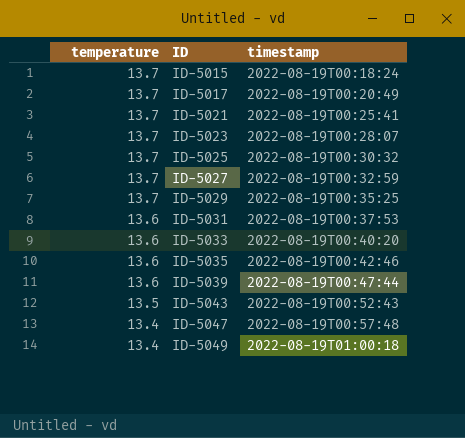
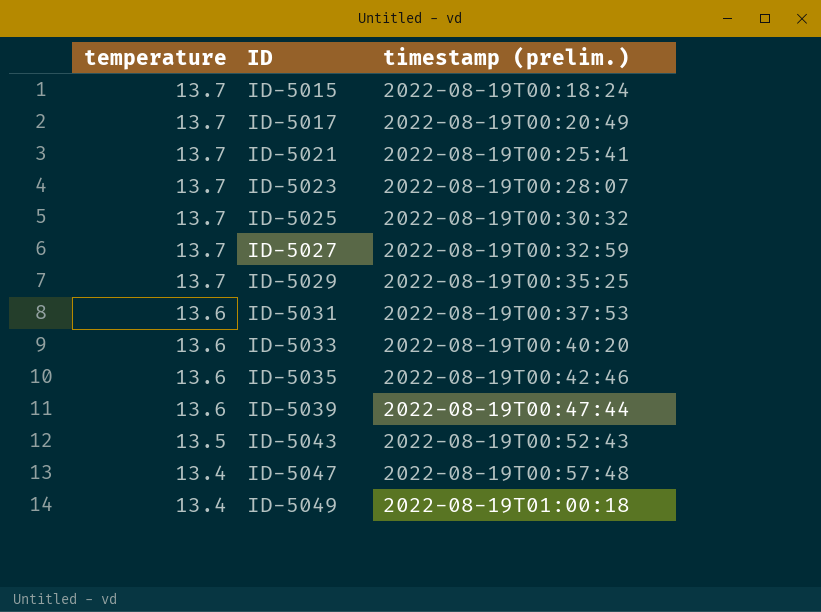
column name: timestamp -> timestamp (prelim.)

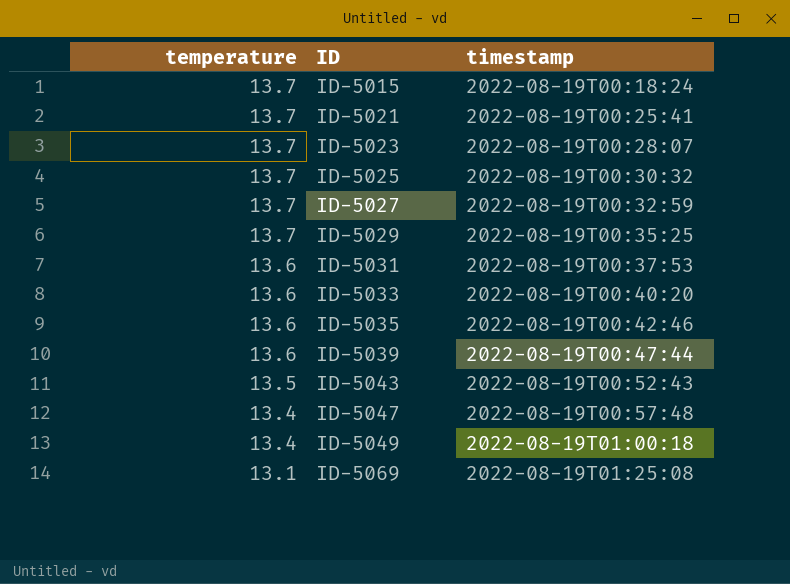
column name: timestamp (prelim.) -> timestamp
row ID-5017: 13.7 | 2022-08-19T00:20:49 -> none
row ID-5069: none -> 13.1 | 2022-08-19T01:25:08

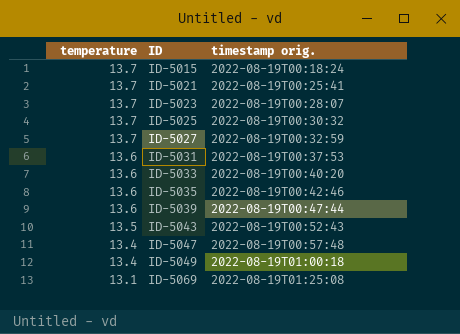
column name: timestamp -> timestamp orig.
row ID-5029: 13.7 | 2022-08-19T00:35:25 -> none

